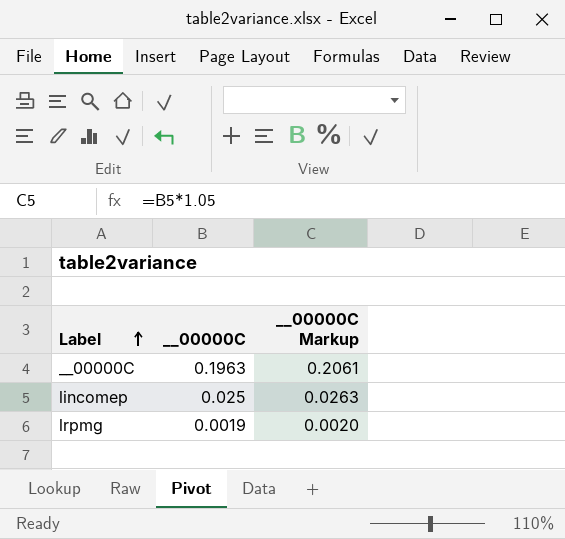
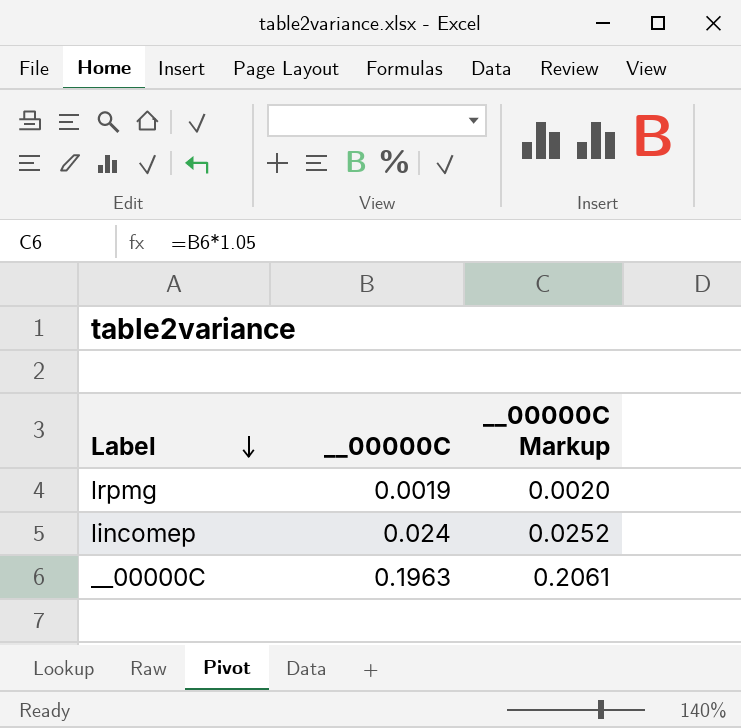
row order: Label ascending -> Label descending
lincomep | __00000C: 0.025 -> 0.024
lincomep | __00000C Markup: 0.0263 -> 0.0252

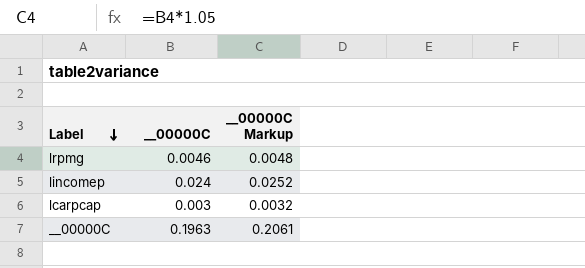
lrpmg | __00000C: 0.0019 -> 0.0046
lrpmg | __00000C Markup: 0.0020 -> 0.0048
row lcarpcap: none -> 0.003 | 0.0032

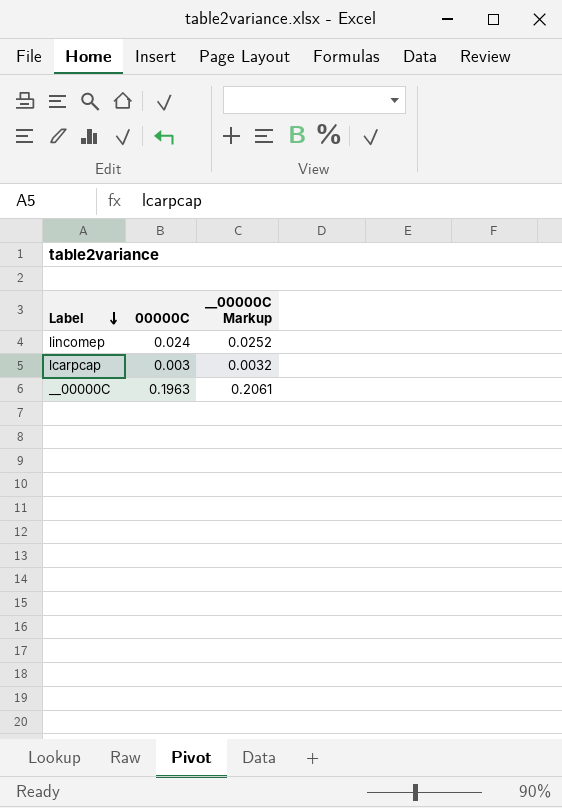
column name: __00000C -> 00000C
row lrpmg: 0.0046 | 0.0048 -> none

